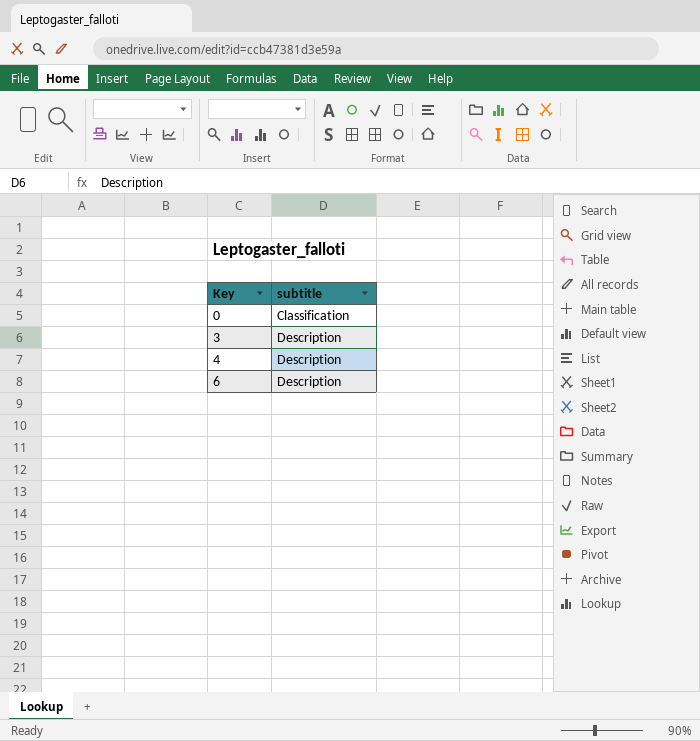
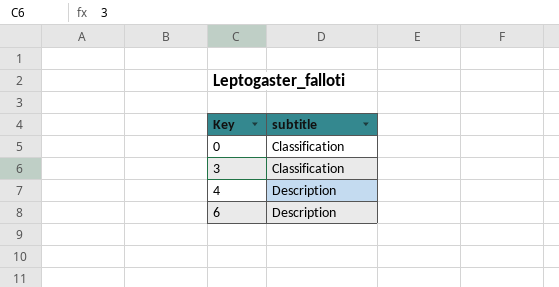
3 | subtitle: Description -> Classification

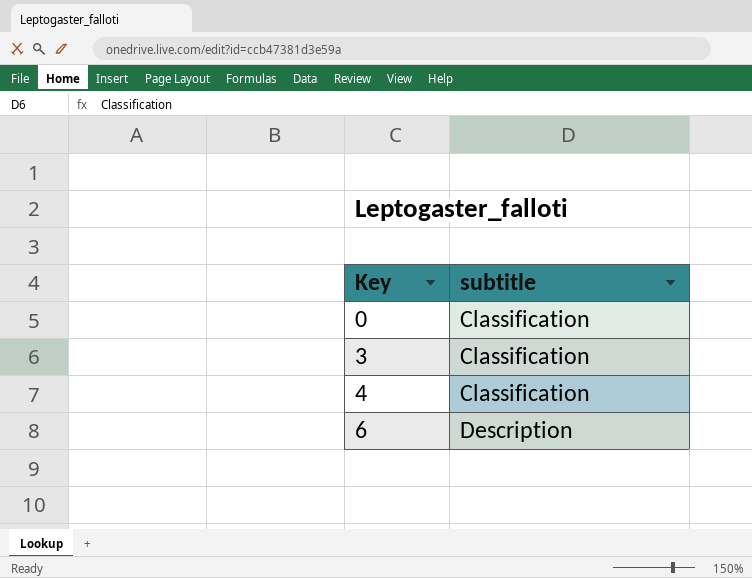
4 | subtitle: Description -> Classification

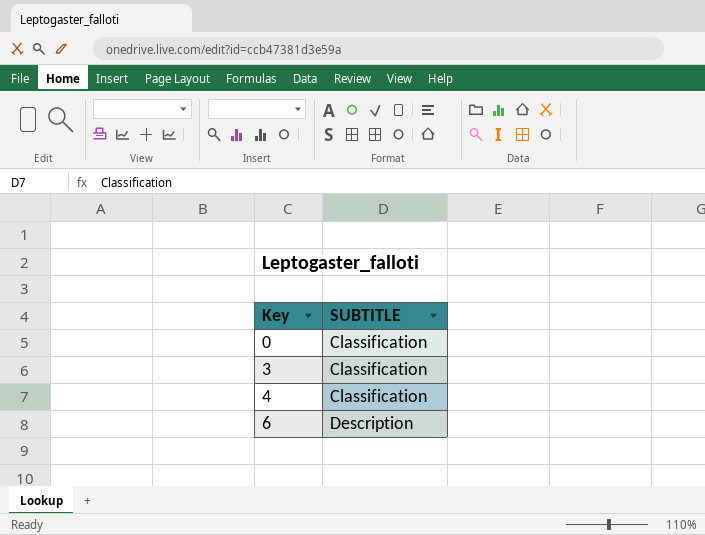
column name: subtitle -> SUBTITLE

